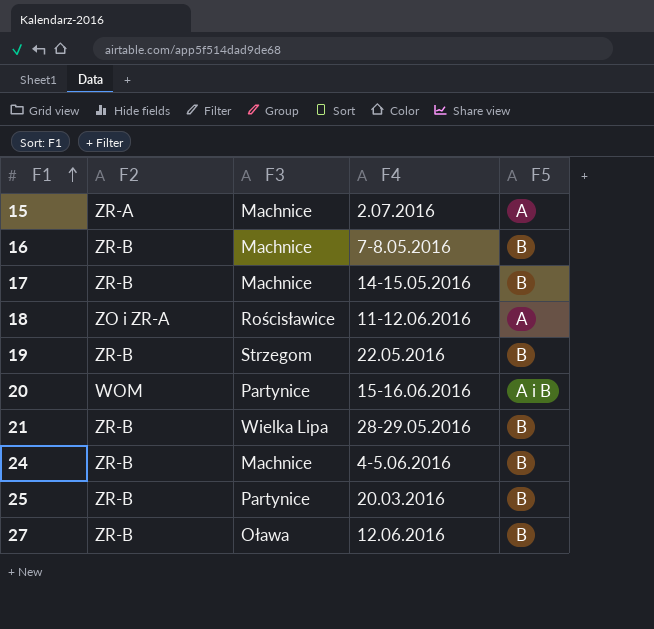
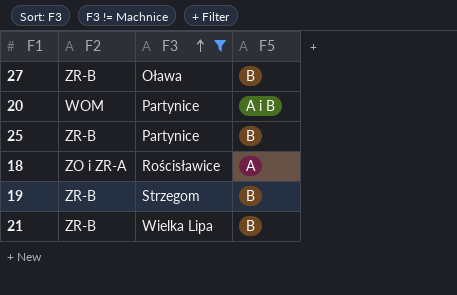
filter: none -> F3 != Machnice
row order: F1 ascending -> F3 ascending
column F4 | position: 4 -> none

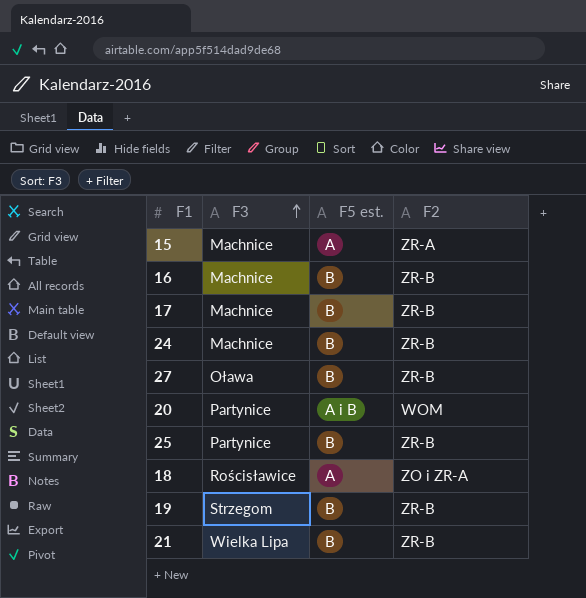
filter: F3 != Machnice -> none
column name: F5 -> F5 est.
column F2 | position: 2 -> 4

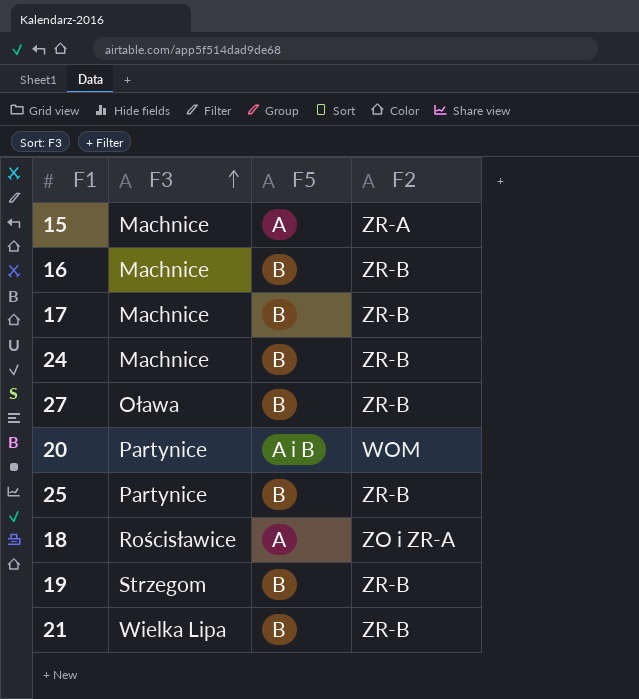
column name: F5 est. -> F5

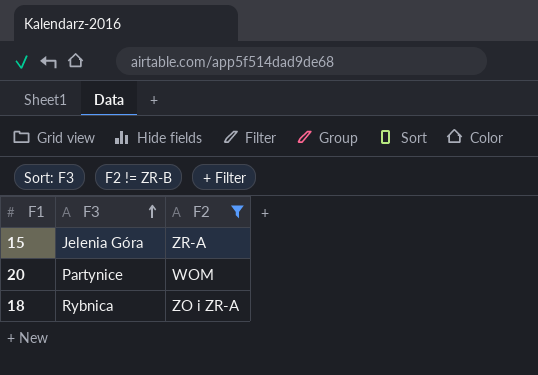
filter: none -> F2 != ZR-B
column F5 | position: 3 -> none
15 | F3: Machnice -> Jelenia Góra
18 | F3: Rościsławice -> Rybnica

